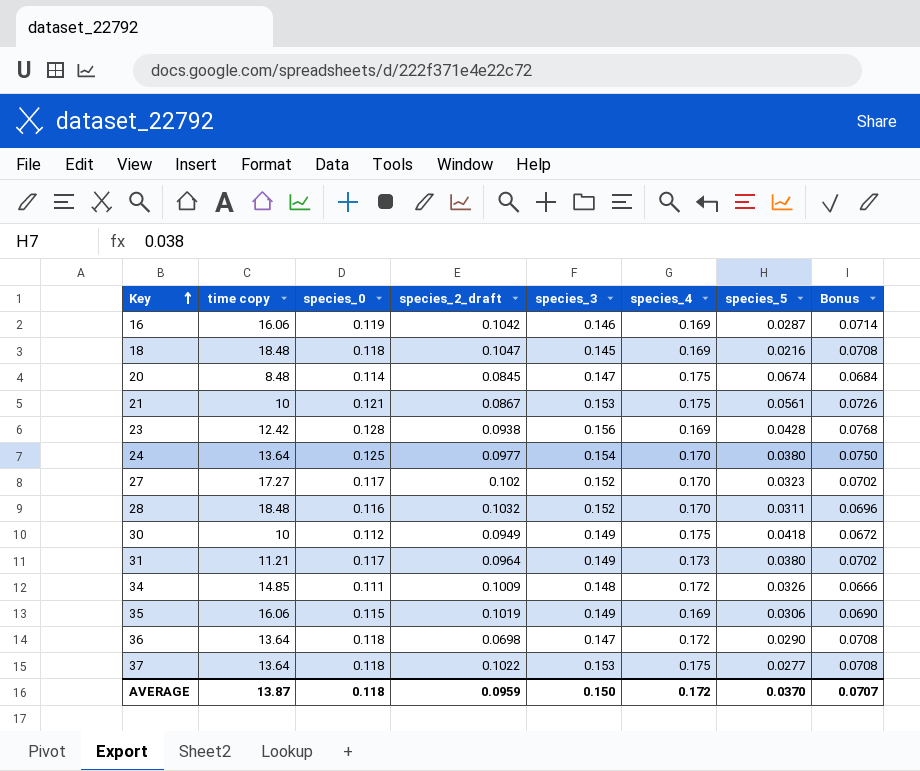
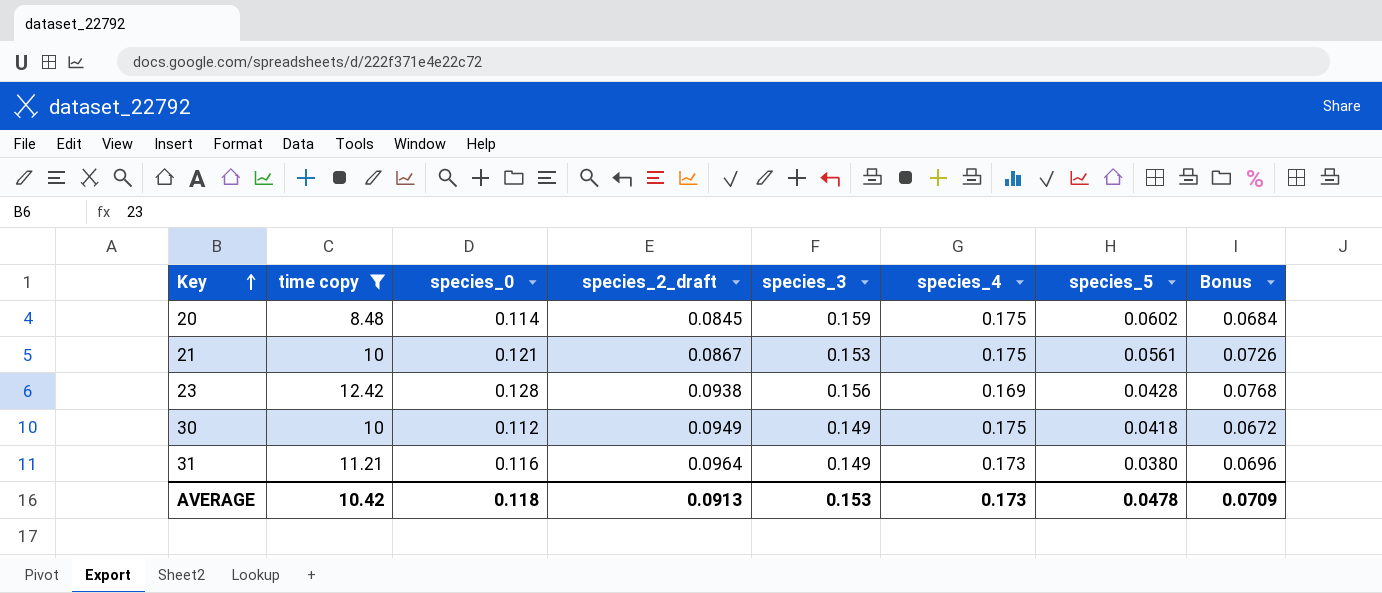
filter: none -> time copy <= 12.42
20 | species_3: 0.147 -> 0.159
20 | species_5: 0.0674 -> 0.0602
31 | species_0: 0.117 -> 0.116
31 | Bonus: 0.0702 -> 0.0696
AVERAGE | time copy: 13.87 -> 10.42
AVERAGE | species_2_draft: 0.0959 -> 0.0913
AVERAGE | species_3: 0.150 -> 0.153
AVERAGE | species_4: 0.172 -> 0.173
AVERAGE | species_5: 0.0370 -> 0.0478
AVERAGE | Bonus: 0.0707 -> 0.0709

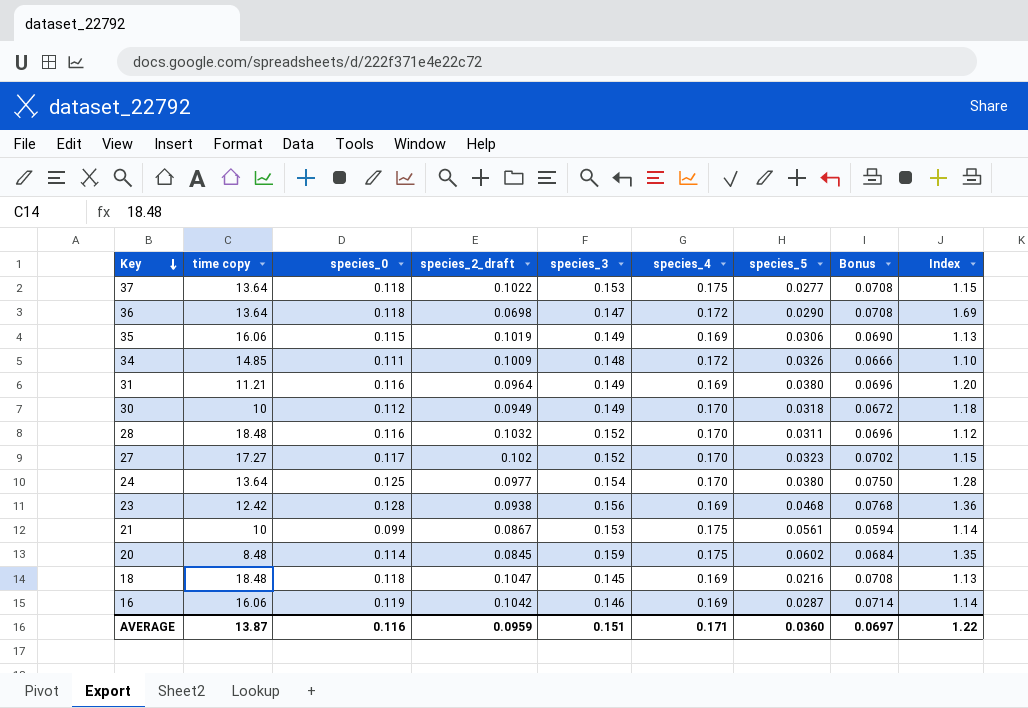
filter: time copy <= 12.42 -> none
row order: Key ascending -> Key descending
column Index | formula: none -> [species_0] / [species_2_draft]
31 | species_4: 0.173 -> 0.169
30 | species_4: 0.175 -> 0.170
30 | species_5: 0.0418 -> 0.0318
23 | species_5: 0.0428 -> 0.0468
21 | species_0: 0.121 -> 0.099
21 | Bonus: 0.0726 -> 0.0594
AVERAGE | time copy: 10.42 -> 13.87
AVERAGE | species_0: 0.118 -> 0.116
AVERAGE | species_2_draft: 0.0913 -> 0.0959
AVERAGE | species_3: 0.153 -> 0.151
AVERAGE | species_4: 0.173 -> 0.171
AVERAGE | species_5: 0.0478 -> 0.0360
AVERAGE | Bonus: 0.0709 -> 0.0697

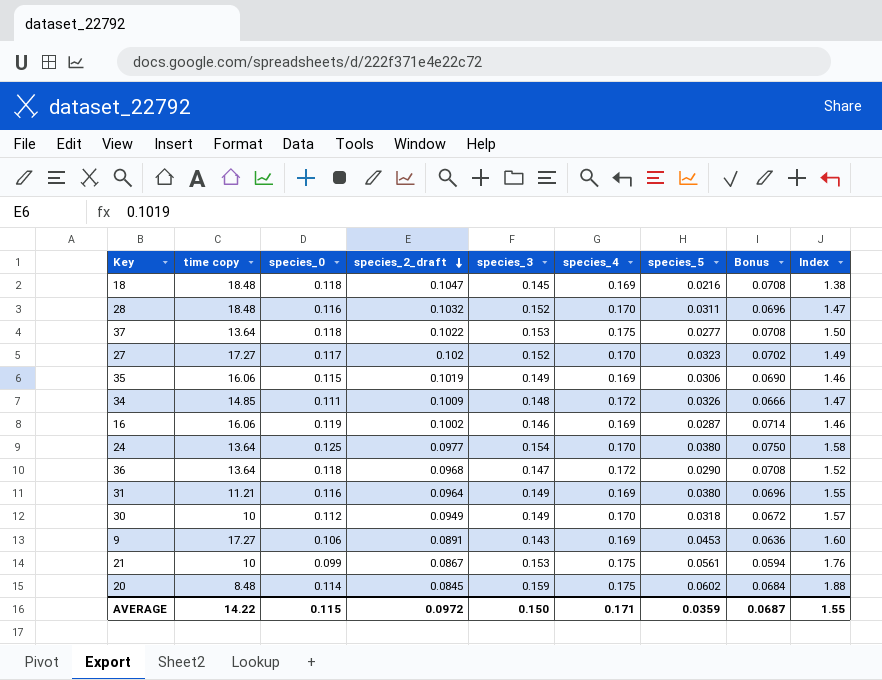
row order: Key descending -> species_2_draft descending
column Index | formula: [species_0] / [species_2_draft] -> [species_3] / [species_2_draft]
row 23: 12.42 | 0.128 | 0.0938 | 0.156 | 0.169 | 0.0468 | 0.0768 | 1.36 -> none
16 | species_2_draft: 0.1042 -> 0.1002
36 | species_2_draft: 0.0698 -> 0.0968
row 9: none -> 17.27 | 0.106 | 0.0891 | 0.143 | 0.169 | 0.0453 | 0.0636 | 1.60
AVERAGE | time copy: 13.87 -> 14.22
AVERAGE | species_0: 0.116 -> 0.115
AVERAGE | species_2_draft: 0.0959 -> 0.0972
AVERAGE | species_3: 0.151 -> 0.150
AVERAGE | species_5: 0.0360 -> 0.0359
AVERAGE | Bonus: 0.0697 -> 0.0687
AVERAGE | Index: 1.22 -> 1.55

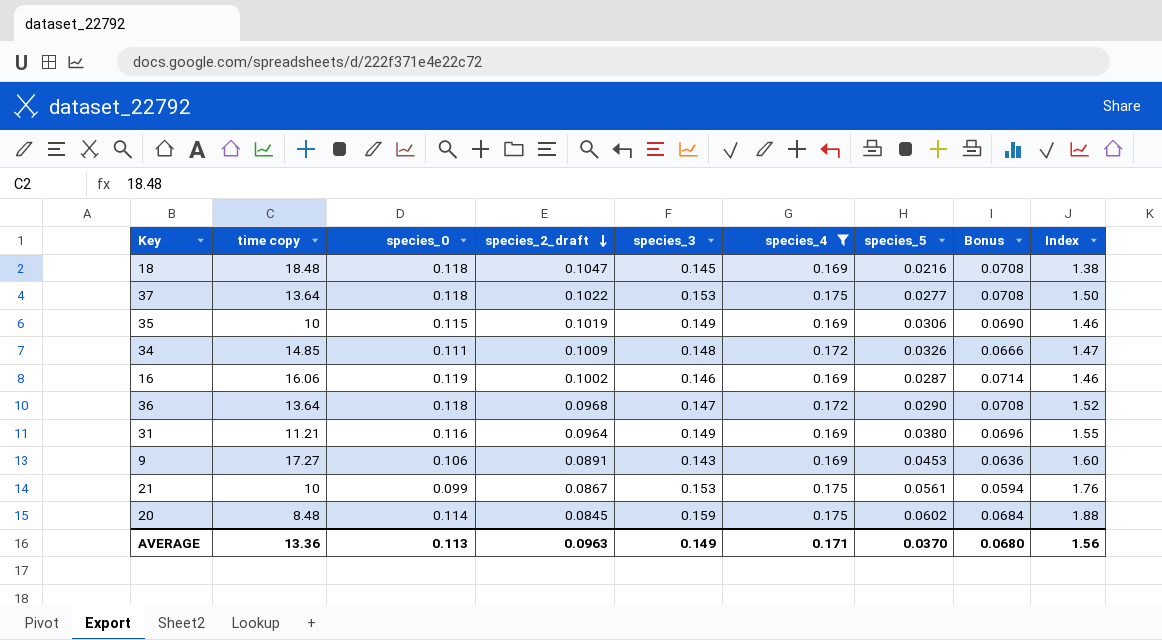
filter: none -> species_4 != 0.170
35 | time copy: 16.06 -> 10
AVERAGE | time copy: 14.22 -> 13.36
AVERAGE | species_0: 0.115 -> 0.113
AVERAGE | species_2_draft: 0.0972 -> 0.0963
AVERAGE | species_3: 0.150 -> 0.149
AVERAGE | species_5: 0.0359 -> 0.0370
AVERAGE | Bonus: 0.0687 -> 0.0680
AVERAGE | Index: 1.55 -> 1.56

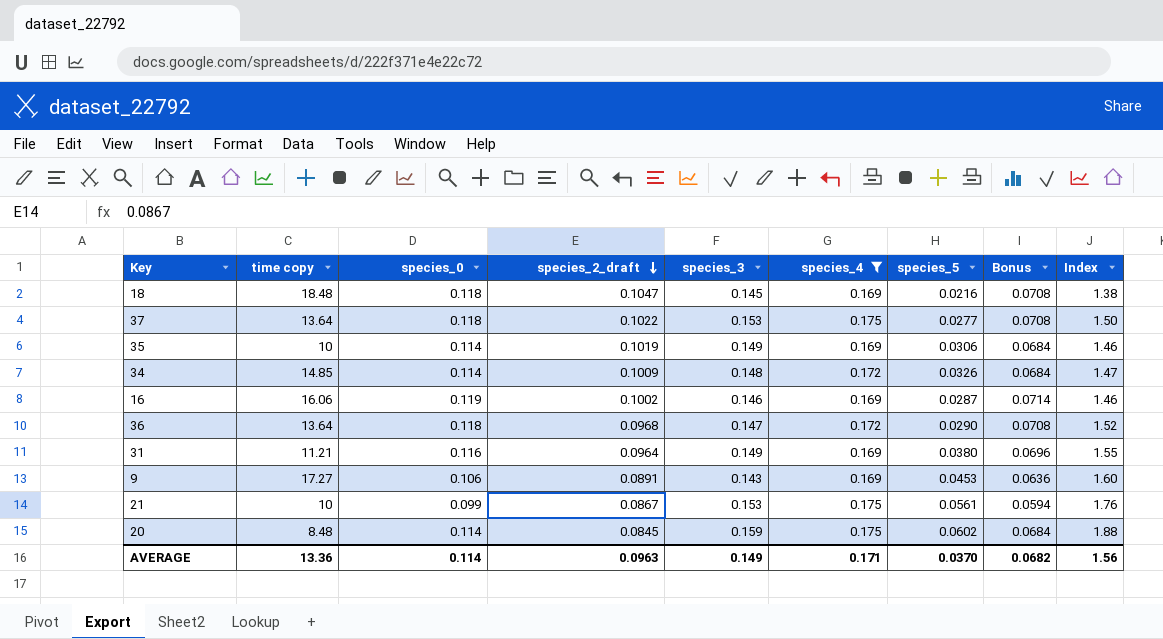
35 | species_0: 0.115 -> 0.114
35 | Bonus: 0.0690 -> 0.0684
34 | species_0: 0.111 -> 0.114
34 | Bonus: 0.0666 -> 0.0684
AVERAGE | species_0: 0.113 -> 0.114
AVERAGE | Bonus: 0.0680 -> 0.0682

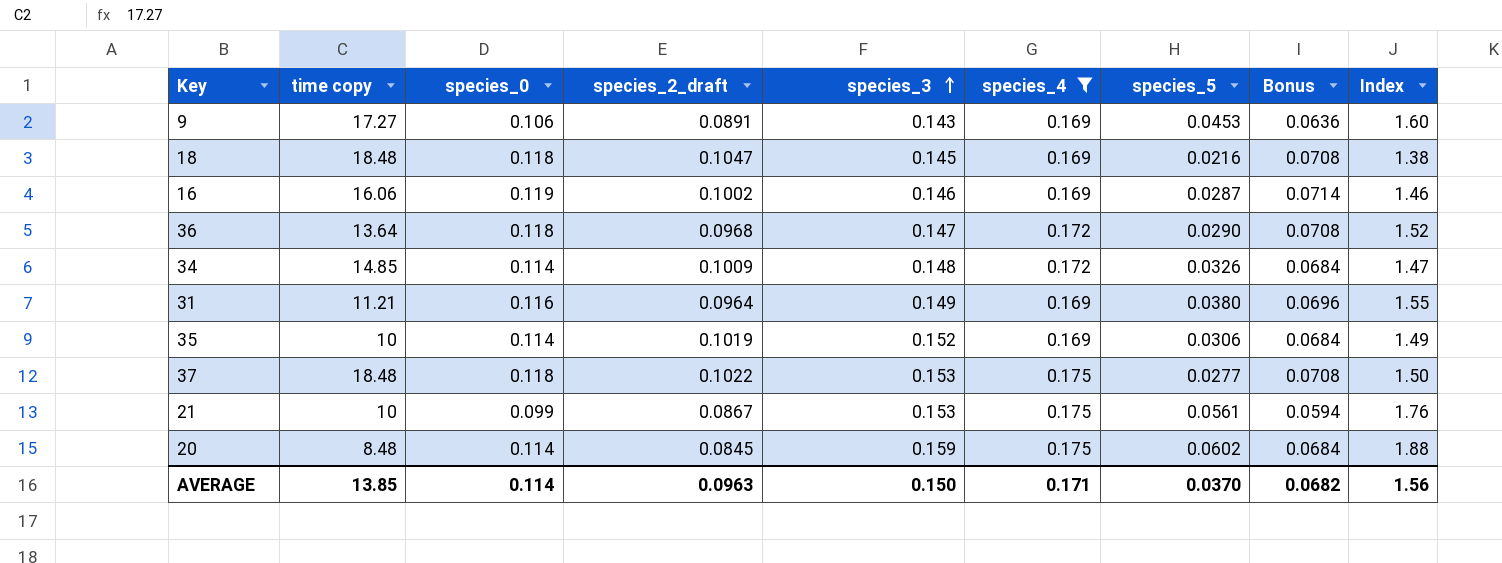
row order: species_2_draft descending -> species_3 ascending
35 | species_3: 0.149 -> 0.152
35 | Index: 1.46 -> 1.49
37 | time copy: 13.64 -> 18.48
AVERAGE | time copy: 13.36 -> 13.85
AVERAGE | species_3: 0.149 -> 0.150

